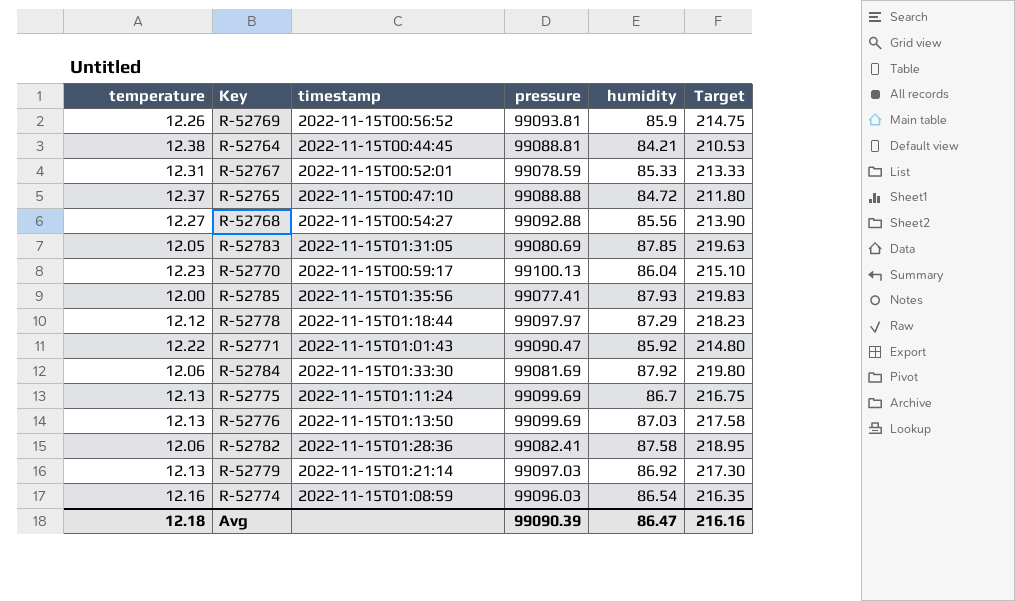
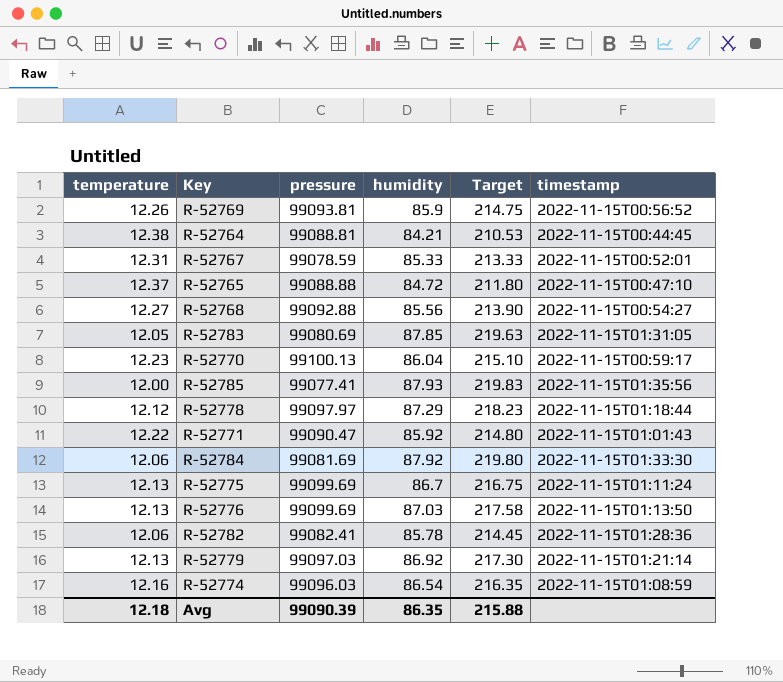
column timestamp | position: 3 -> 6
R-52782 | humidity: 87.58 -> 85.78
R-52782 | Target: 218.95 -> 214.45
Avg | humidity: 86.47 -> 86.35
Avg | Target: 216.16 -> 215.88

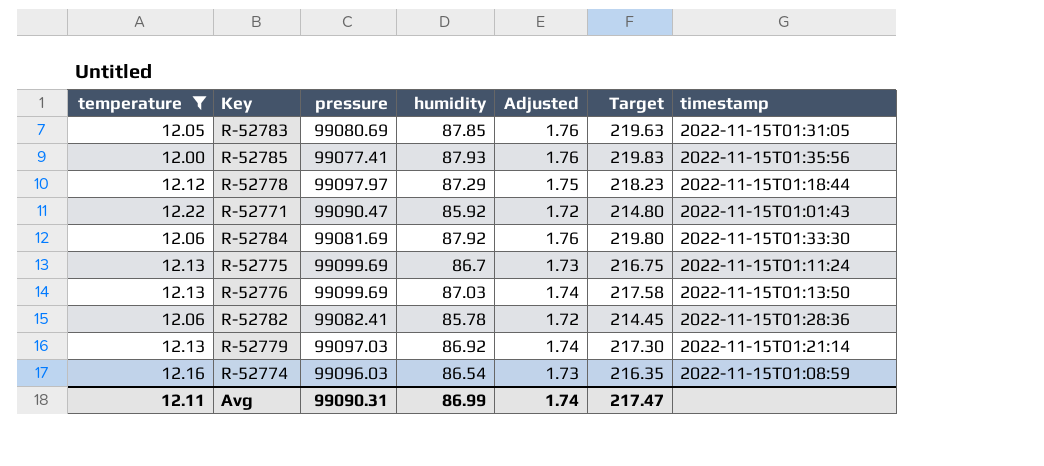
filter: none -> temperature <= 12.22
column Adjusted | formula: none -> [humidity] * 0.02
Avg | temperature: 12.18 -> 12.11
Avg | pressure: 99090.39 -> 99090.31
Avg | humidity: 86.35 -> 86.99
Avg | Target: 215.88 -> 217.47

